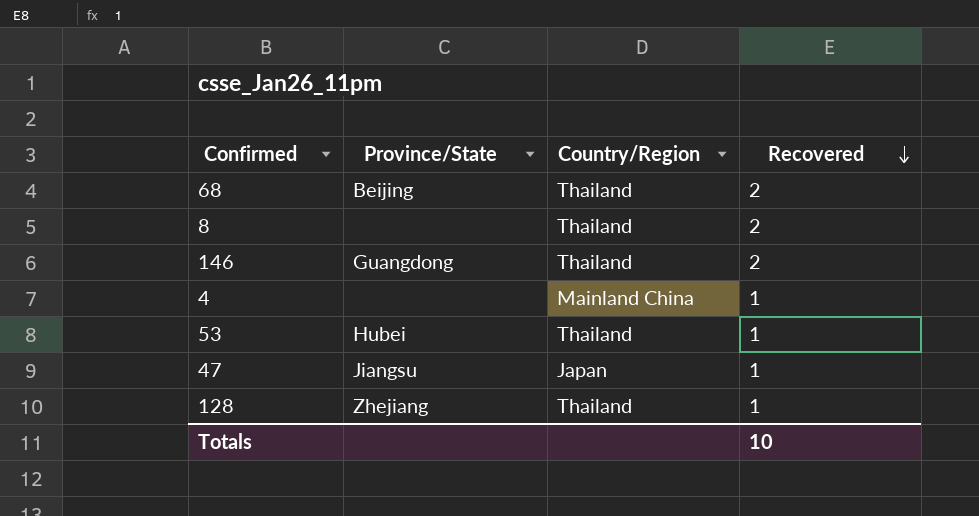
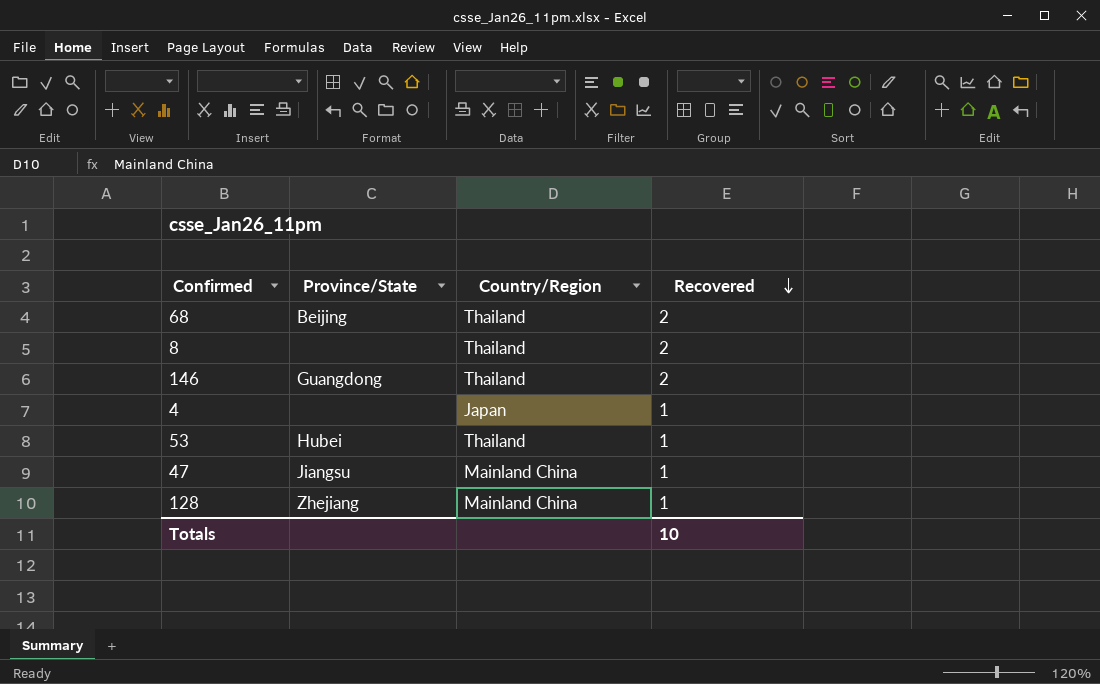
4 | Country/Region: Mainland China -> Japan
47 | Country/Region: Japan -> Mainland China
128 | Country/Region: Thailand -> Mainland China

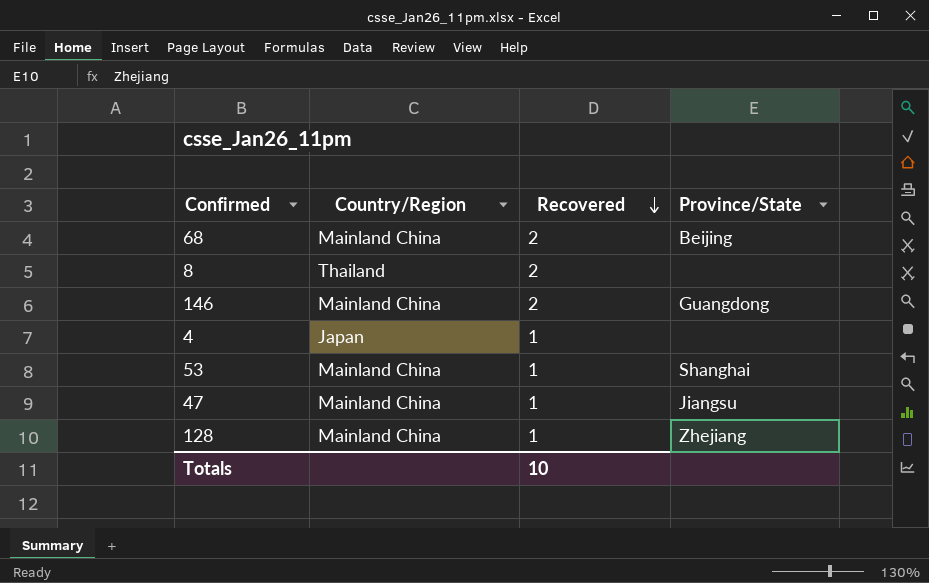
column Province/State | position: 2 -> 4
68 | Country/Region: Thailand -> Mainland China
146 | Country/Region: Thailand -> Mainland China
53 | Country/Region: Thailand -> Mainland China
53 | Province/State: Hubei -> Shanghai

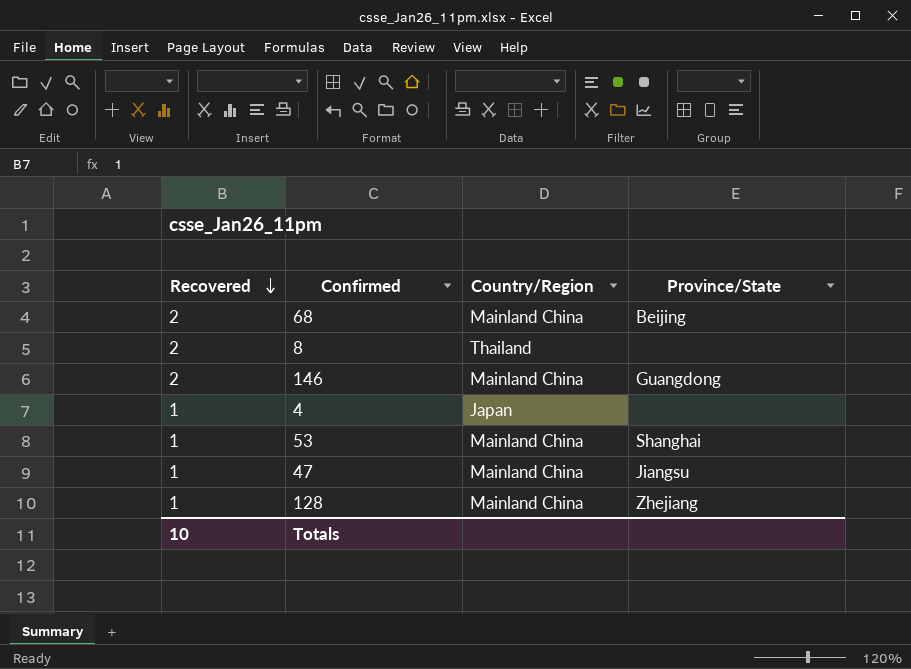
column Recovered | position: 3 -> 1

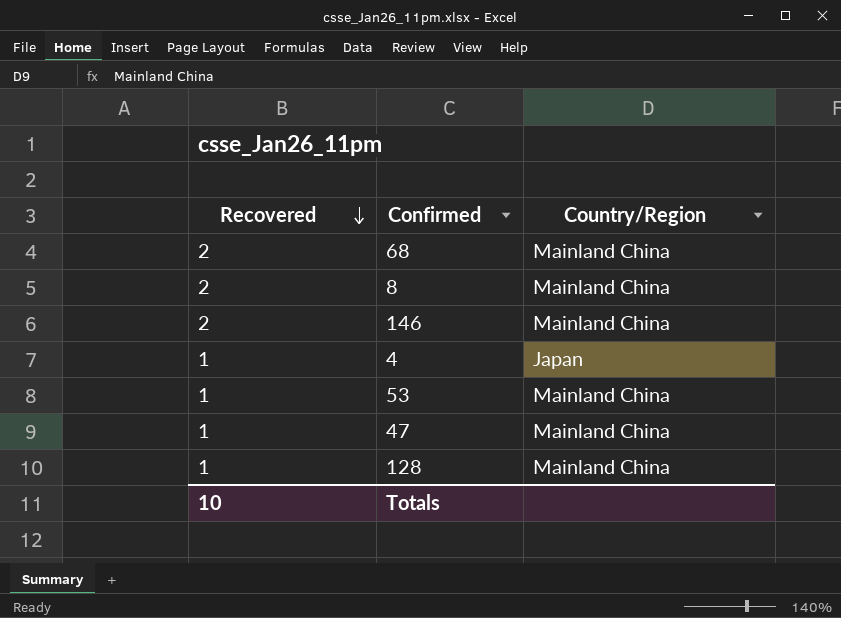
column Province/State | position: 4 -> none
8 | Country/Region: Thailand -> Mainland China

